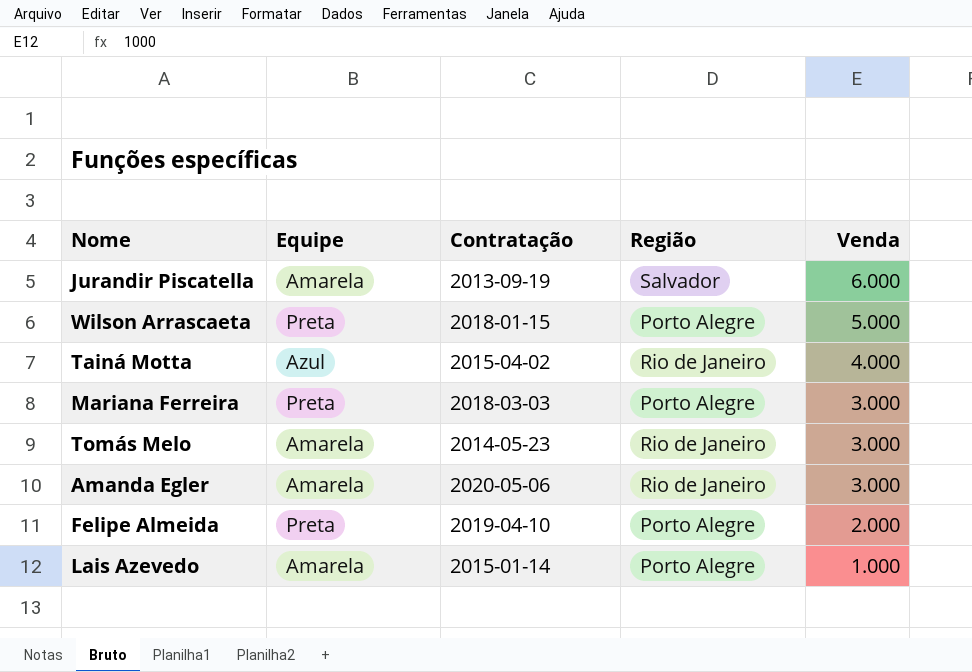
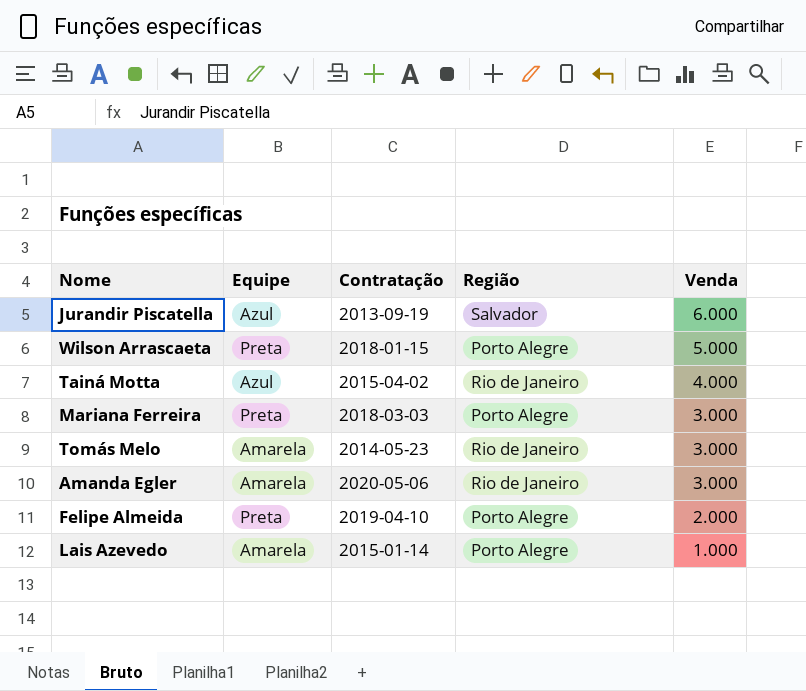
Jurandir Piscatella | Equipe: Amarela -> Azul

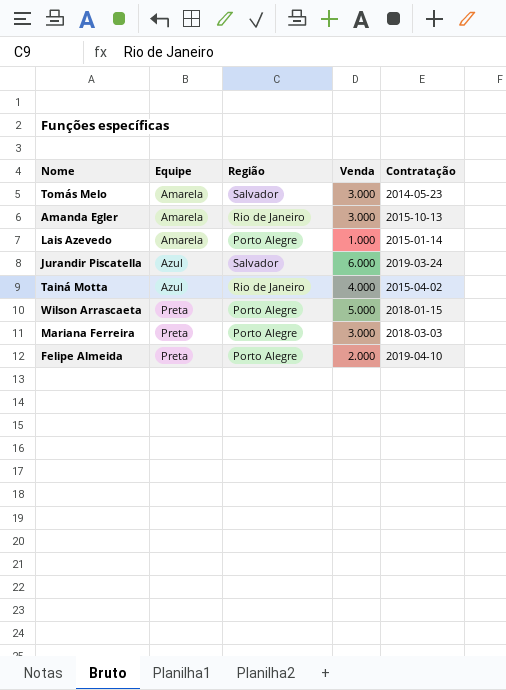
row order: Venda descending -> Equipe ascending
column Contratação | position: 3 -> 5
Tomás Melo | Região: Rio de Janeiro -> Salvador
Amanda Egler | Contratação: 2020-05-06 -> 2015-10-13
Jurandir Piscatella | Contratação: 2013-09-19 -> 2019-03-24

